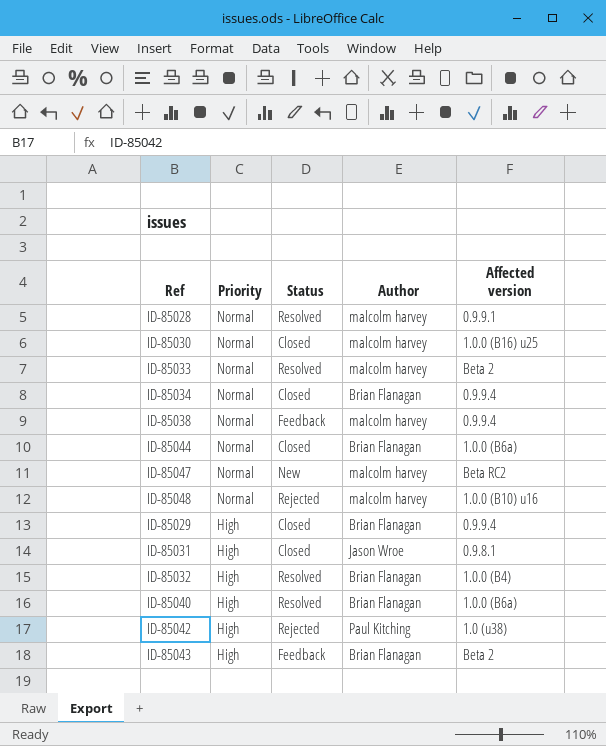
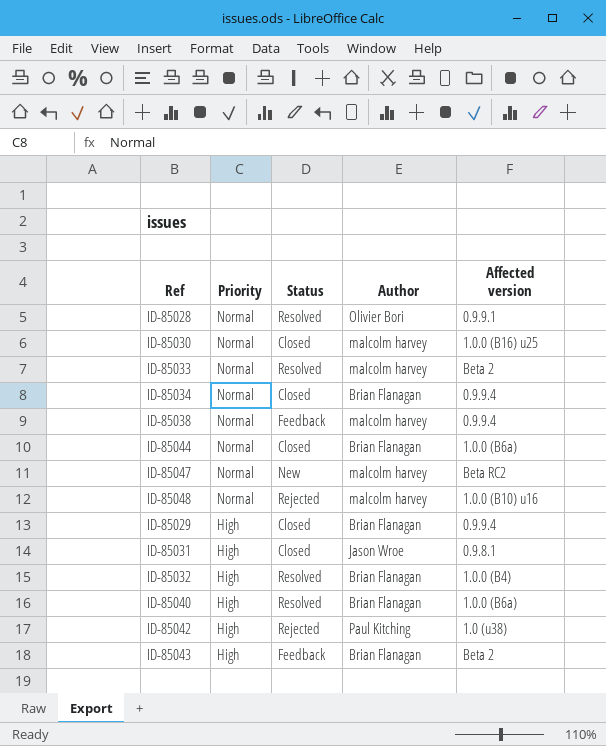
ID-85028 | Author: malcolm harvey -> Olivier Bori

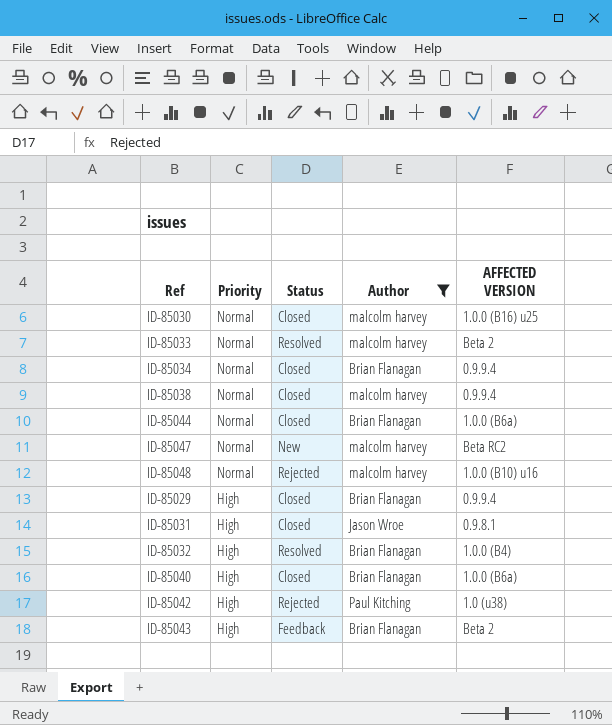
filter: none -> Author != Olivier Bori
column name: Affected version -> AFFECTED VERSION
ID-85038 | Status: Feedback -> Closed
ID-85040 | Status: Resolved -> Closed

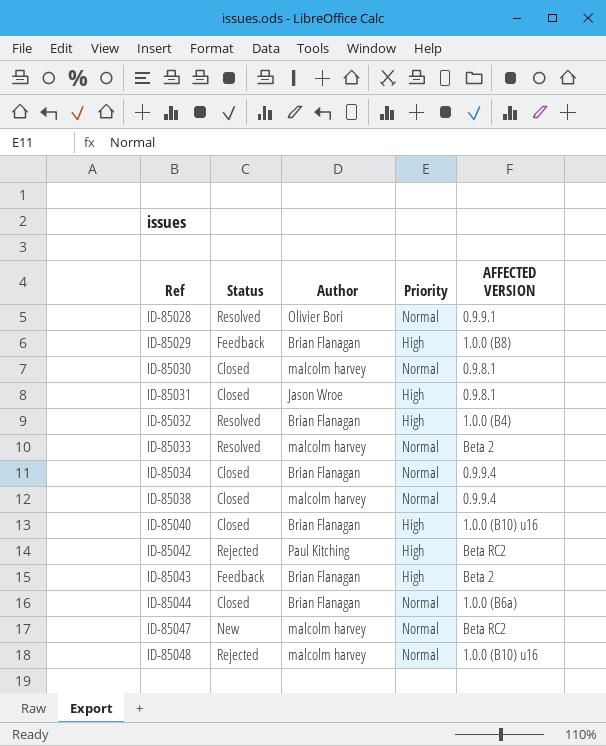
filter: Author != Olivier Bori -> none
row order: Priority descending -> Ref ascending
column Priority | position: 2 -> 4
ID-85029 | Status: Closed -> Feedback
ID-85029 | AFFECTED VERSION: 0.9.9.4 -> 1.0.0 (B8)
ID-85030 | AFFECTED VERSION: 1.0.0 (B16) u25 -> 0.9.8.1
ID-85040 | AFFECTED VERSION: 1.0.0 (B6a) -> 1.0.0 (B10) u16
ID-85042 | AFFECTED VERSION: 1.0 (u38) -> Beta RC2

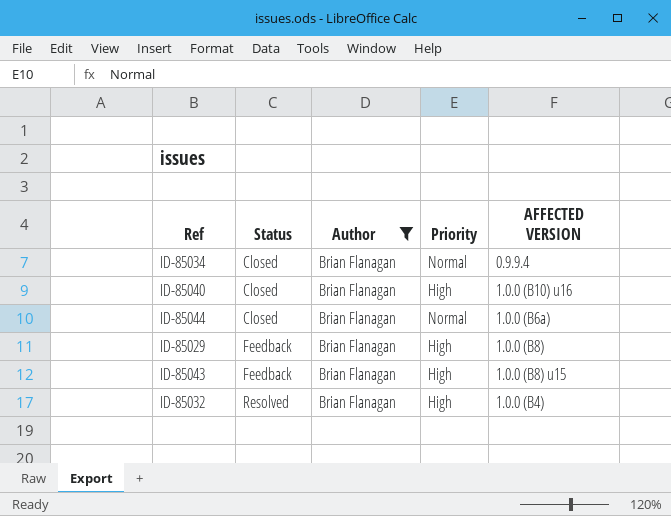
filter: none -> Author = Brian Flanagan
row order: Ref ascending -> Status ascending
ID-85043 | AFFECTED VERSION: Beta 2 -> 1.0.0 (B8) u15

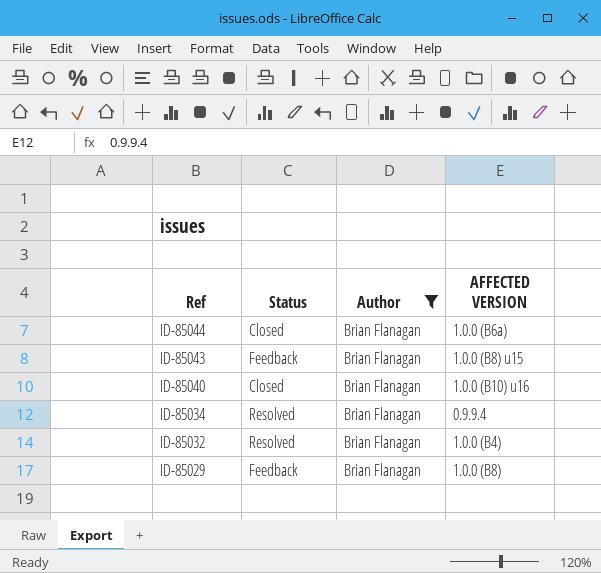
row order: Status ascending -> Ref descending
column Priority | position: 4 -> none
ID-85034 | Status: Closed -> Resolved

